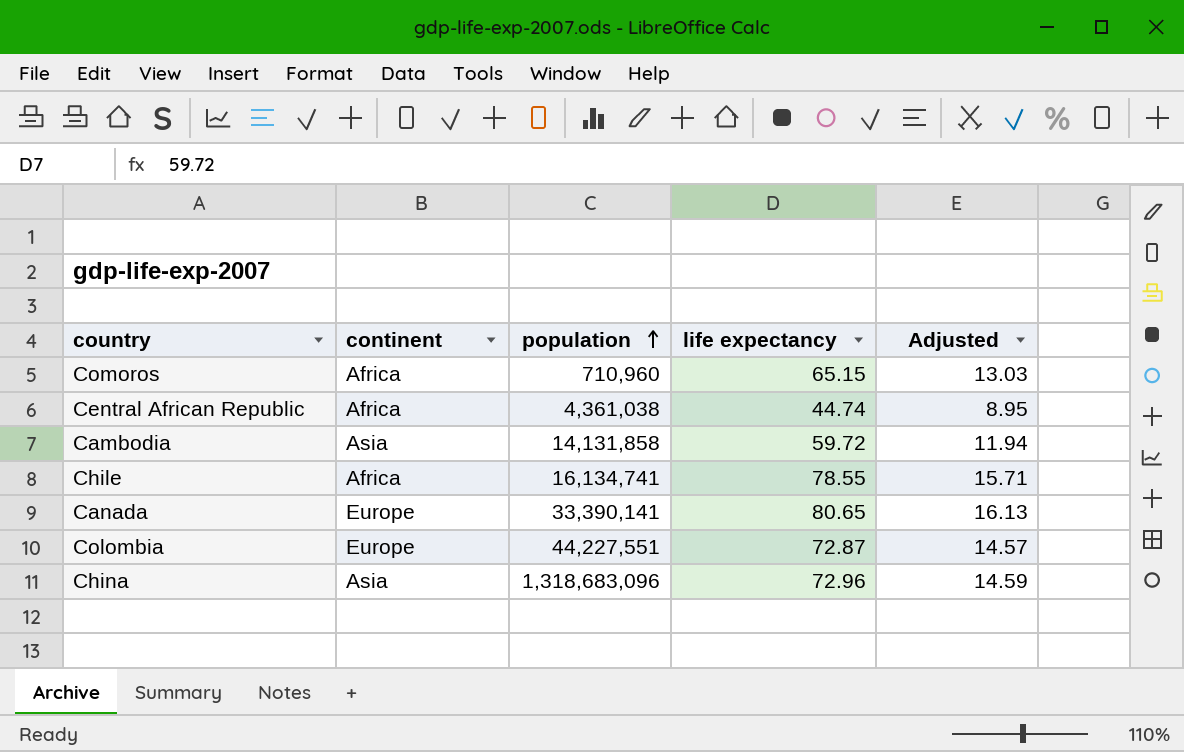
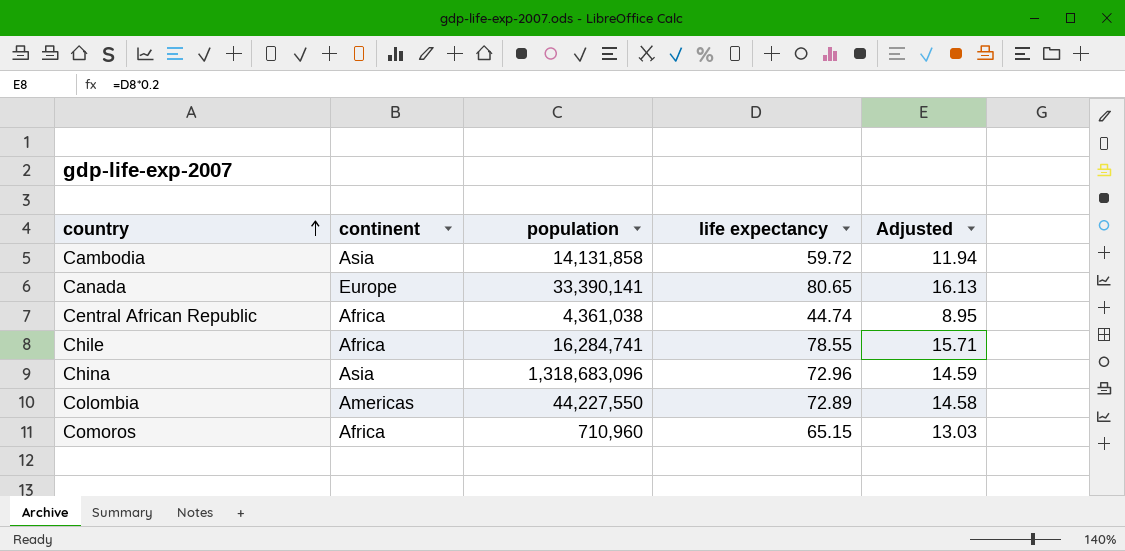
row order: population ascending -> country ascending
Chile | population: 16,134,741 -> 16,284,741
Colombia | continent: Europe -> Americas
Colombia | population: 44,227,551 -> 44,227,550
Colombia | life expectancy: 72.87 -> 72.89
Colombia | Adjusted: 14.57 -> 14.58

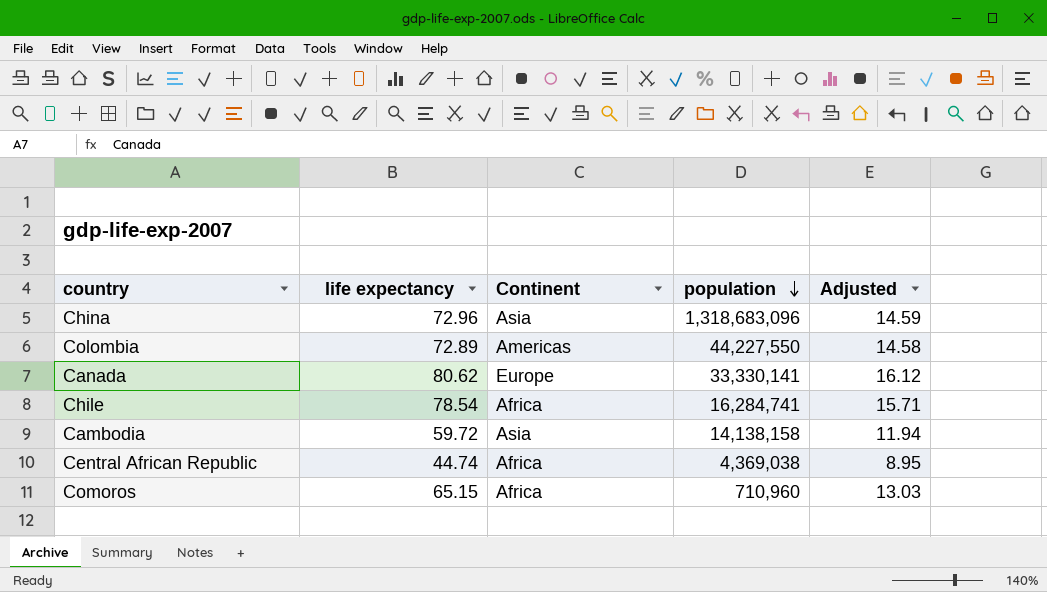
row order: country ascending -> population descending
column life expectancy | position: 4 -> 2
column name: continent -> Continent
Canada | life expectancy: 80.65 -> 80.62
Canada | population: 33,390,141 -> 33,330,141
Canada | Adjusted: 16.13 -> 16.12
Chile | life expectancy: 78.55 -> 78.54
Cambodia | population: 14,131,858 -> 14,138,158
Central African Republic | population: 4,361,038 -> 4,369,038

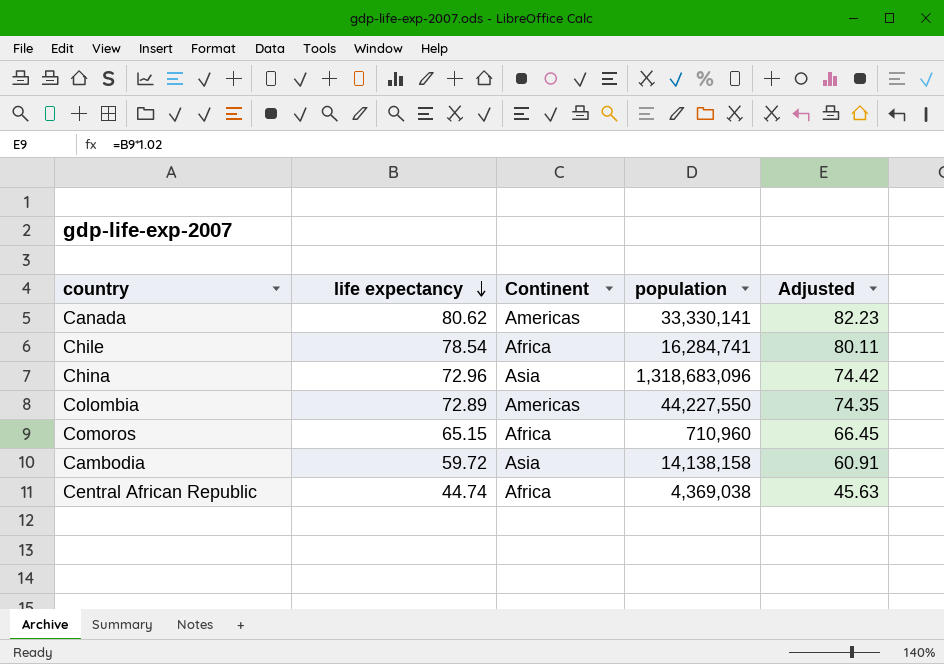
row order: population descending -> life expectancy descending
column Adjusted | formula: [life expectancy] * 0.2 -> [life expectancy] * 1.02
Canada | Continent: Europe -> Americas

